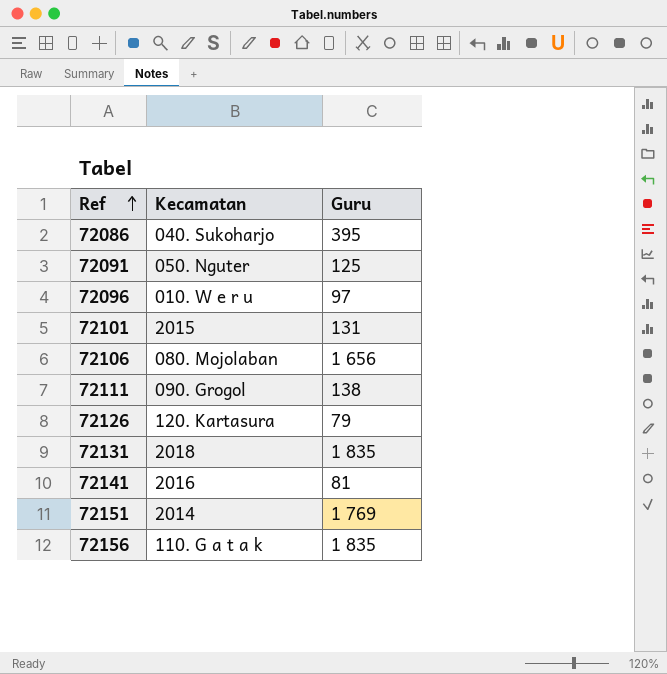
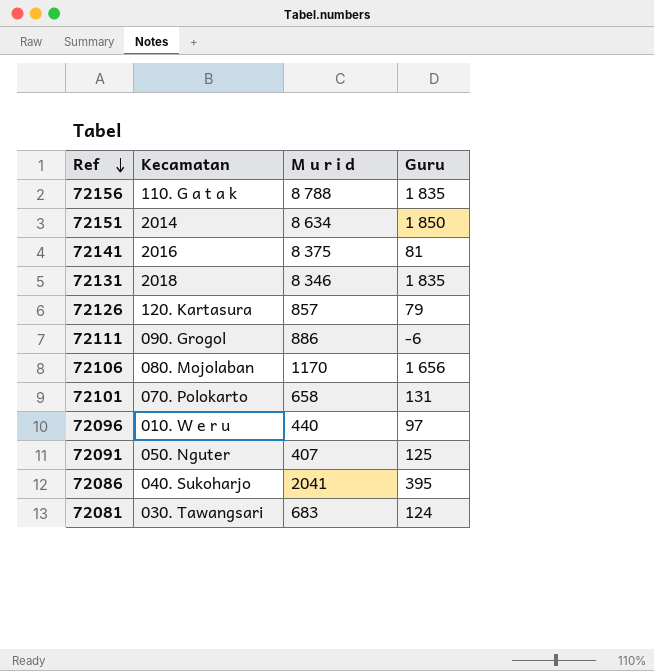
row order: Ref ascending -> Ref descending
column M u r i d | position: none -> 3
72151 | Guru: 1 769 -> 1 850
72111 | Guru: 138 -> -6
72101 | Kecamatan: 2015 -> 070. Polokarto
row 72081: none -> 030. Tawangsari | 683 | 124

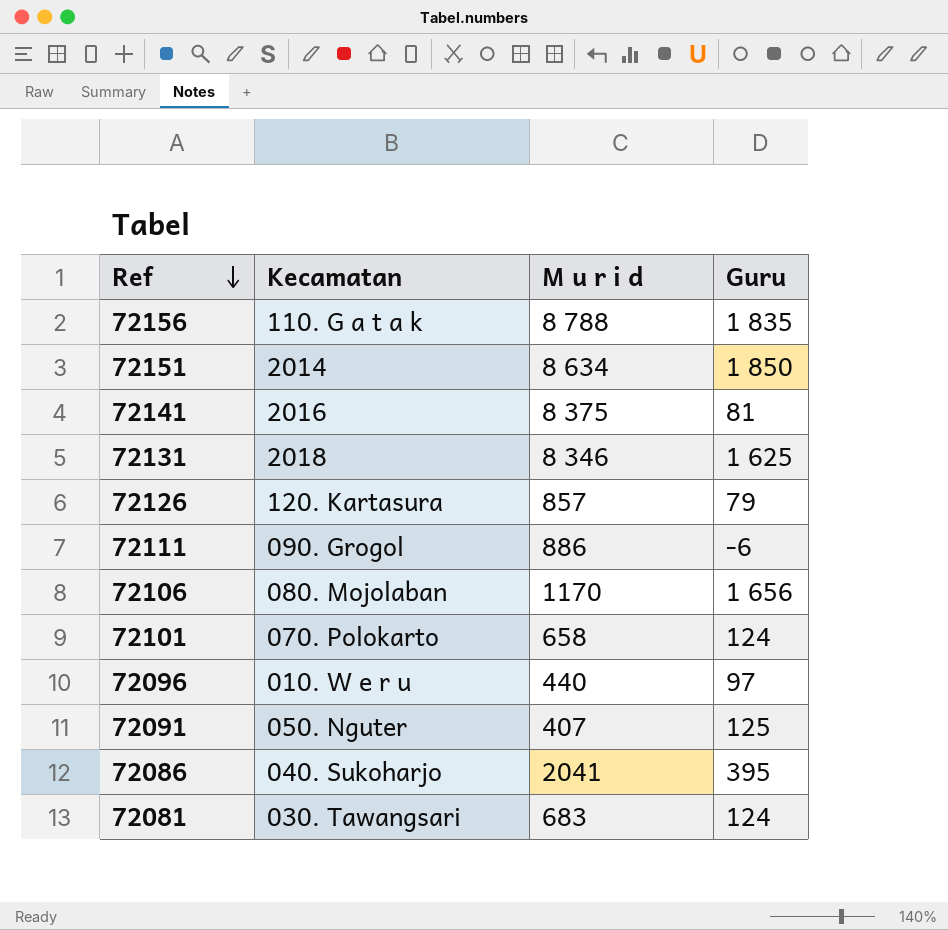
72131 | Guru: 1 835 -> 1 625
72101 | Guru: 131 -> 124

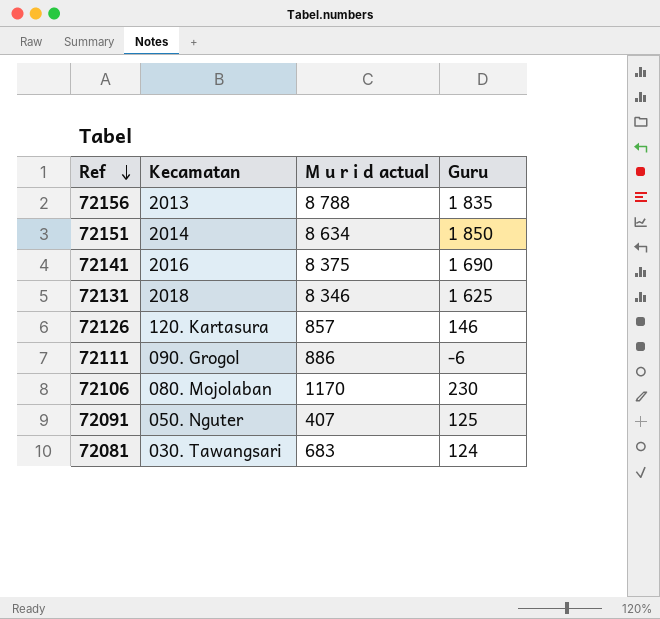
column name: M u r i d -> M u r i d actual
row 72101: 070. Polokarto | 658 | 124 -> none
row 72096: 010. W e r u | 440 | 97 -> none
row 72086: 040. Sukoharjo | 2041 | 395 -> none
72156 | Kecamatan: 110. G a t a k -> 2013
72141 | Guru: 81 -> 1 690
72126 | Guru: 79 -> 146
72106 | Guru: 1 656 -> 230

